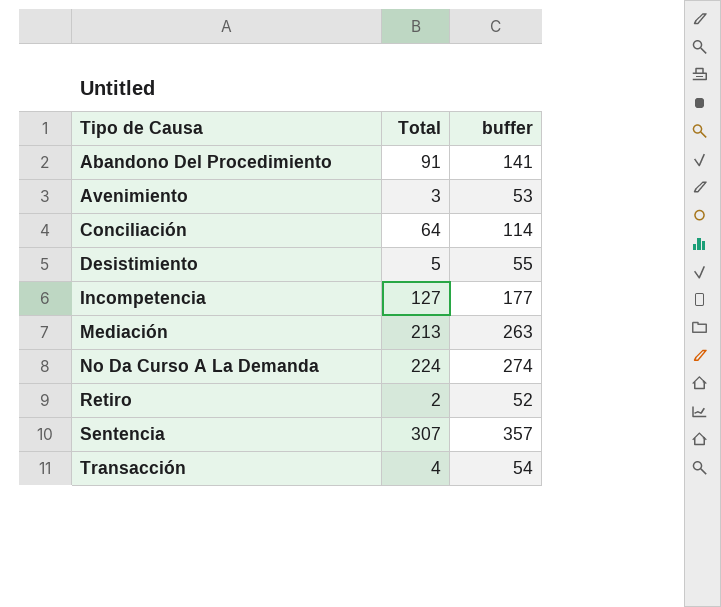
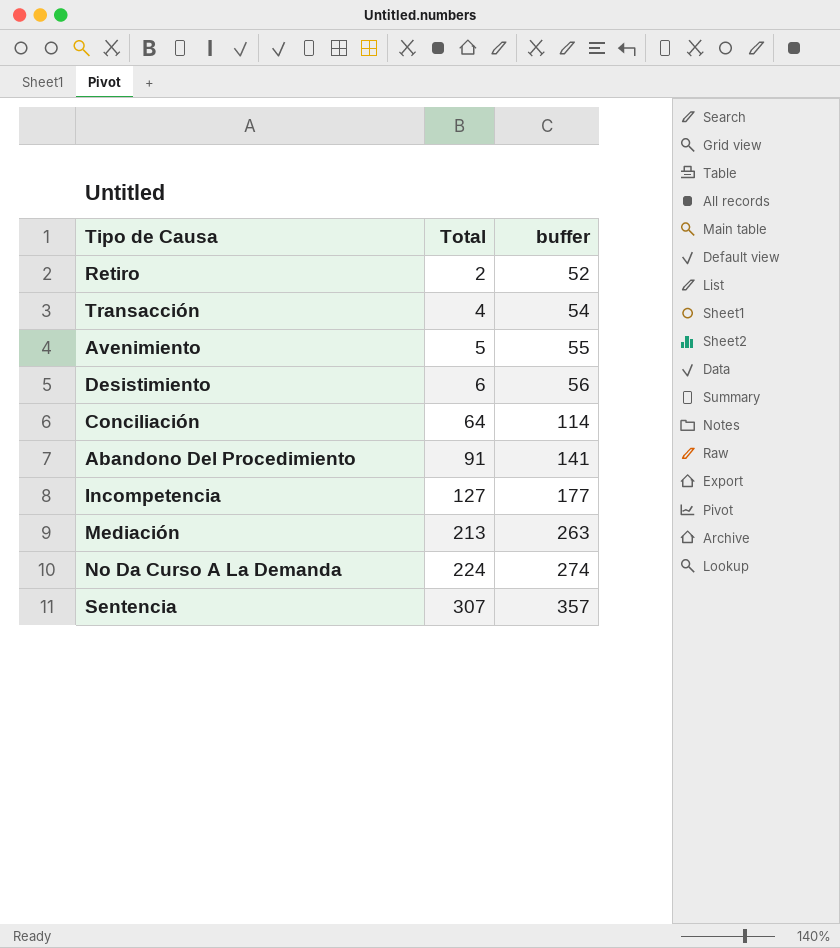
row order: Tipo de Causa ascending -> Total ascending
Avenimiento | Total: 3 -> 5
Avenimiento | buffer: 53 -> 55
Desistimiento | Total: 5 -> 6
Desistimiento | buffer: 55 -> 56

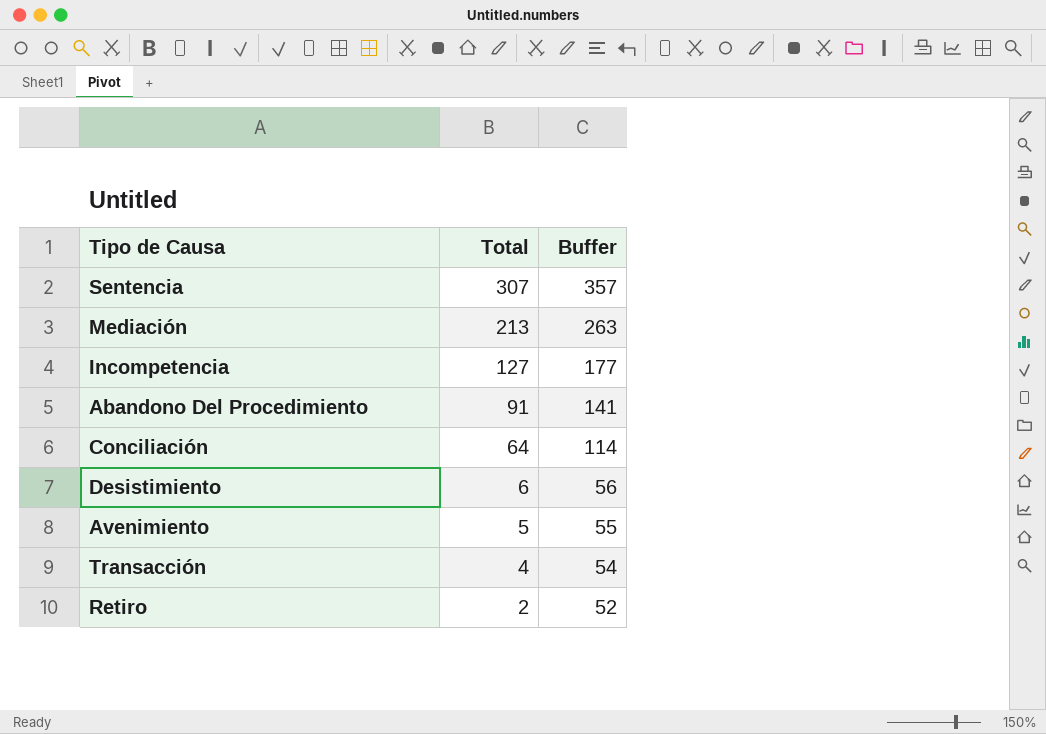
row order: Total ascending -> Total descending
column name: buffer -> Buffer
row No Da Curso A La Demanda: 224 | 274 -> none

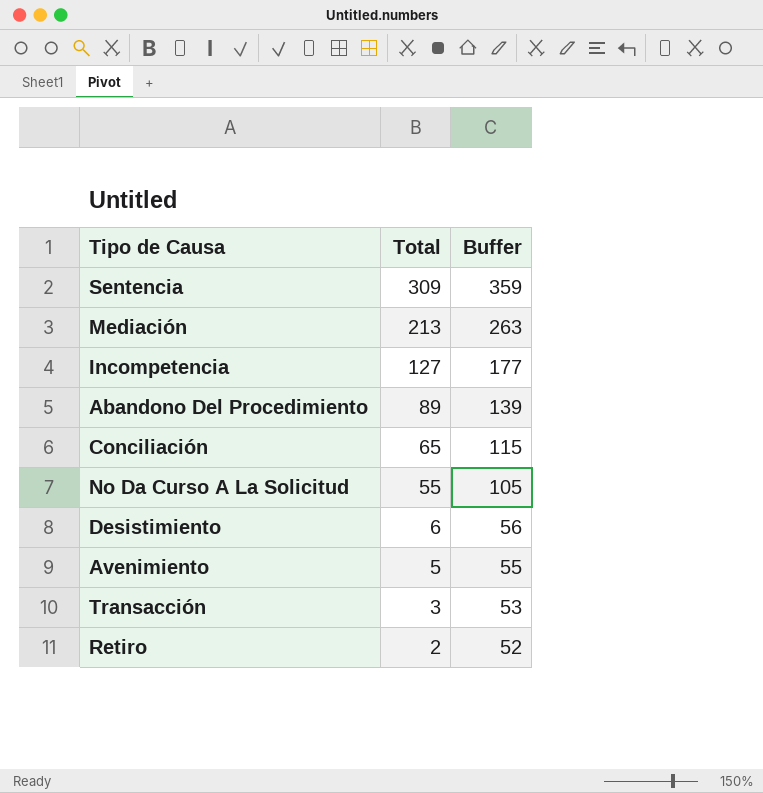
Sentencia | Total: 307 -> 309
Sentencia | Buffer: 357 -> 359
Abandono Del Procedimiento | Total: 91 -> 89
Abandono Del Procedimiento | Buffer: 141 -> 139
Conciliación | Total: 64 -> 65
Conciliación | Buffer: 114 -> 115
row No Da Curso A La Solicitud: none -> 55 | 105
Transacción | Total: 4 -> 3
Transacción | Buffer: 54 -> 53

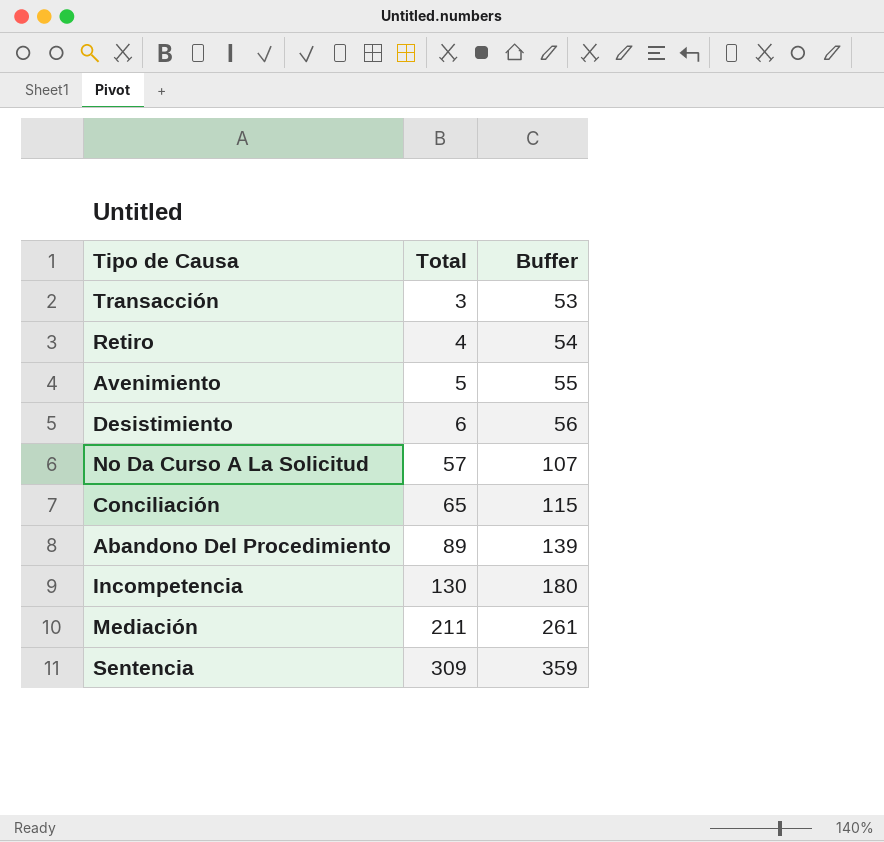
row order: Total descending -> Total ascending
Retiro | Total: 2 -> 4
Retiro | Buffer: 52 -> 54
No Da Curso A La Solicitud | Total: 55 -> 57
No Da Curso A La Solicitud | Buffer: 105 -> 107
Incompetencia | Total: 127 -> 130
Incompetencia | Buffer: 177 -> 180
Mediación | Total: 213 -> 211
Mediación | Buffer: 263 -> 261

